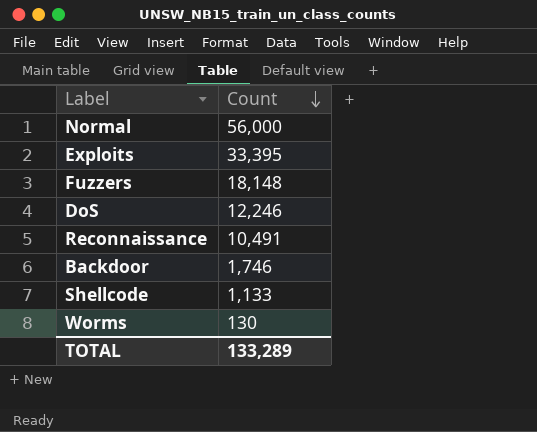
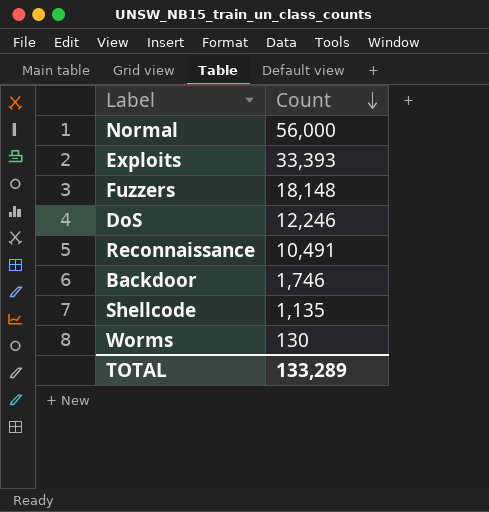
Exploits | Count: 33,395 -> 33,393
Shellcode | Count: 1,133 -> 1,135

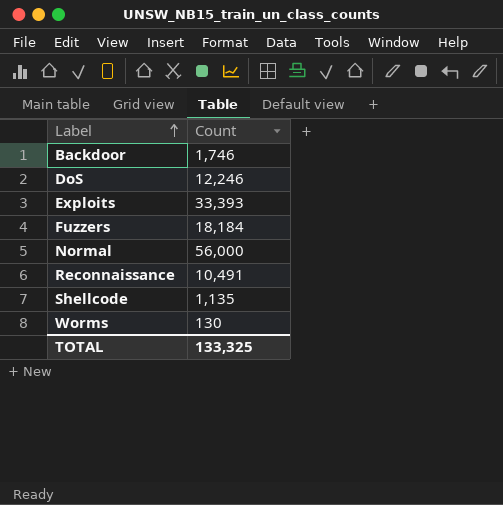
row order: Count descending -> Label ascending
Fuzzers | Count: 18,148 -> 18,184
TOTAL | Count: 133,289 -> 133,325

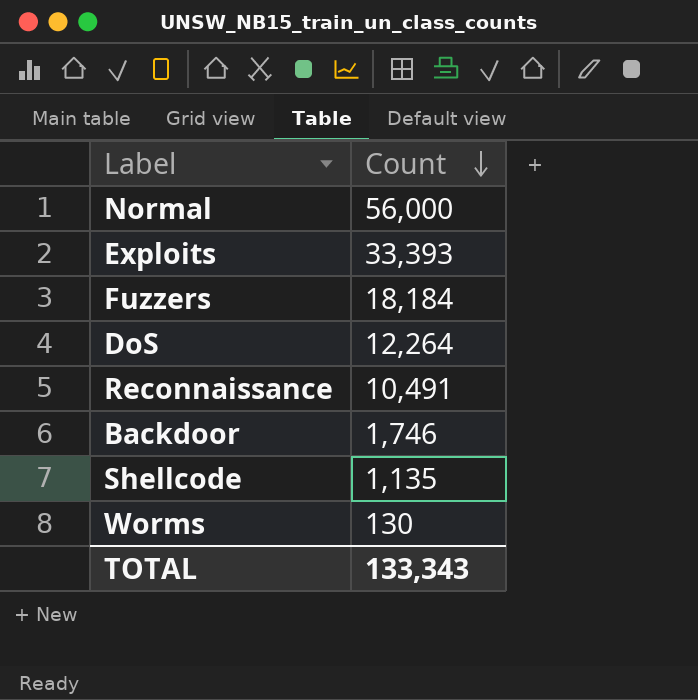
row order: Label ascending -> Count descending
DoS | Count: 12,246 -> 12,264
TOTAL | Count: 133,325 -> 133,343

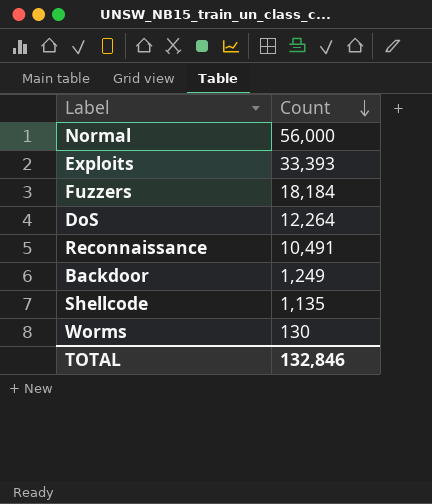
Backdoor | Count: 1,746 -> 1,249
TOTAL | Count: 133,343 -> 132,846

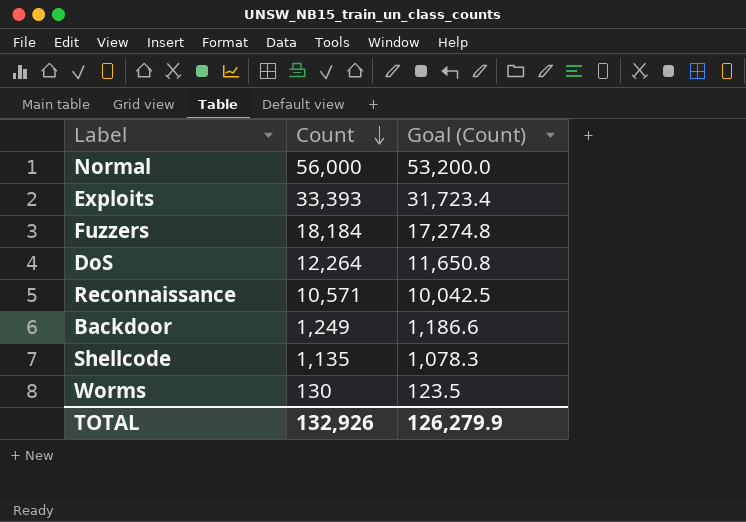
column Goal (Count) | formula: none -> [Count] * 0.95
Reconnaissance | Count: 10,491 -> 10,571
TOTAL | Count: 132,846 -> 132,926

